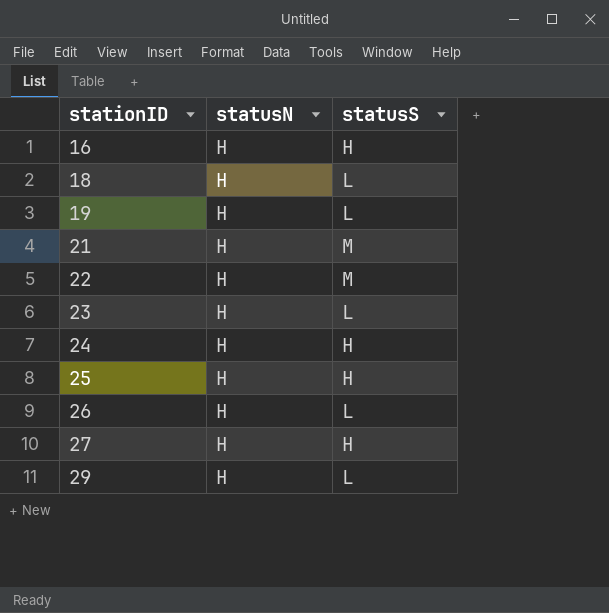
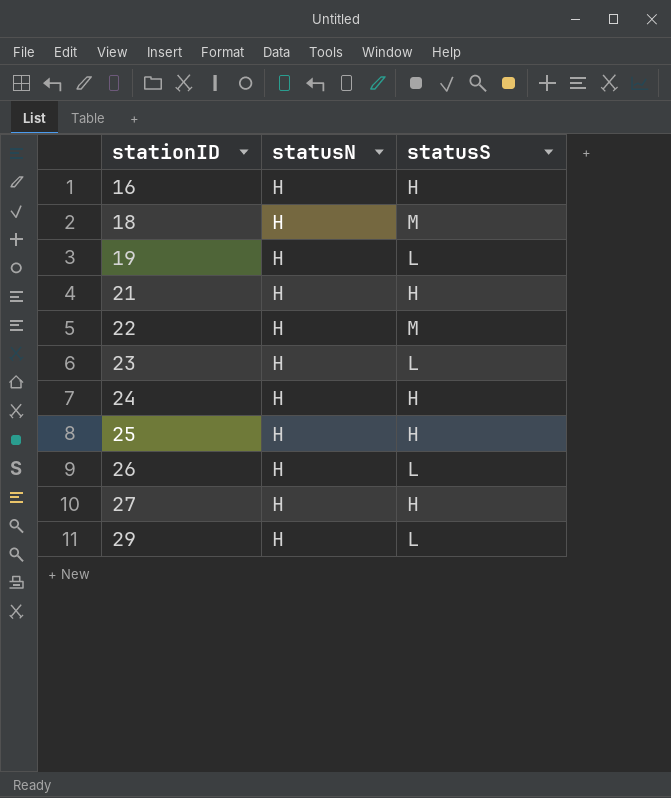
18 | statusS: L -> M
21 | statusS: M -> H

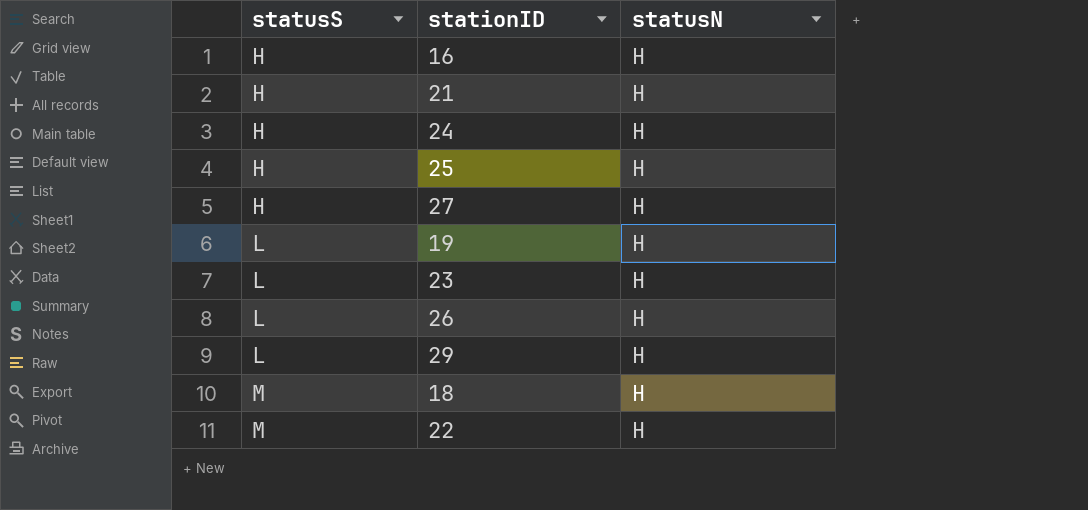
row order: stationID ascending -> statusS ascending
column statusS | position: 3 -> 1

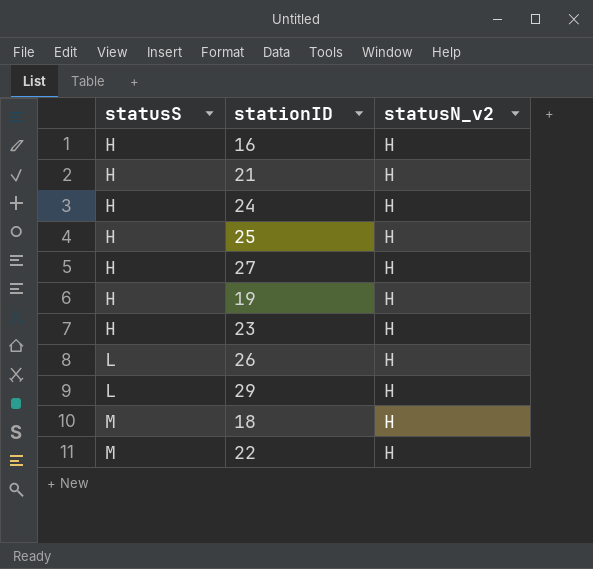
column name: statusN -> statusN_v2
19 | statusS: L -> H
23 | statusS: L -> H

